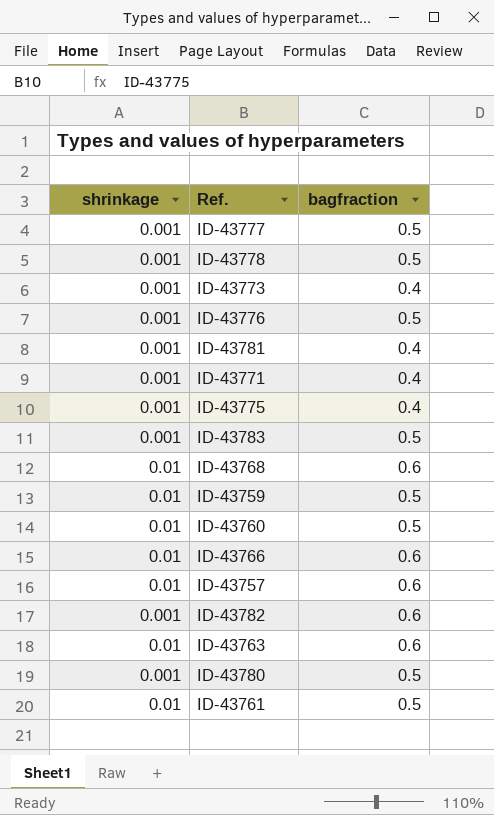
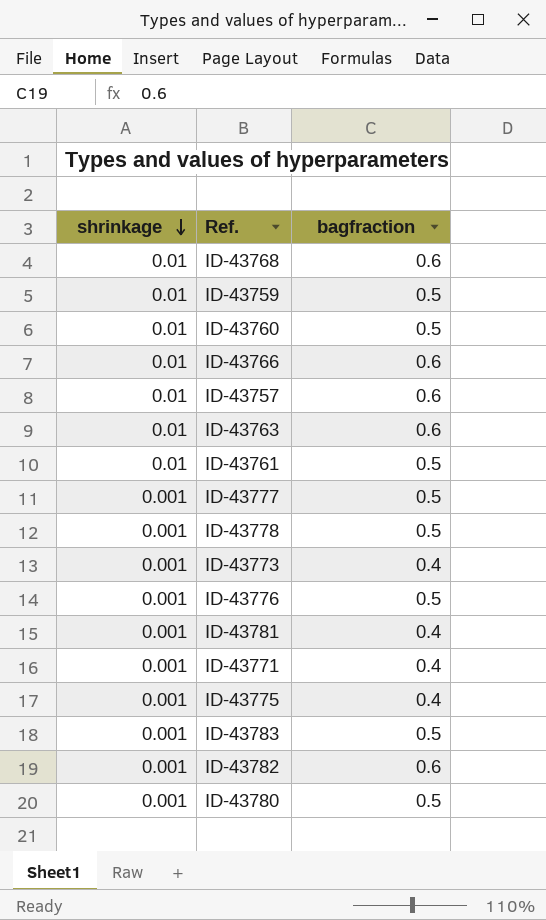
row order: none -> shrinkage descending

